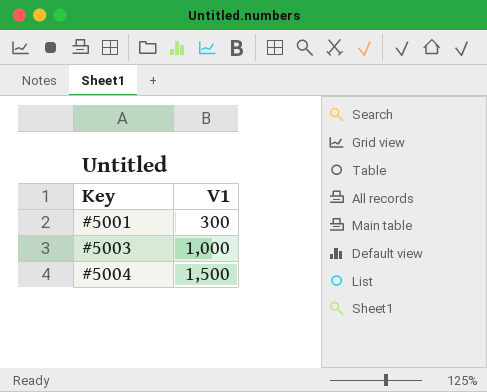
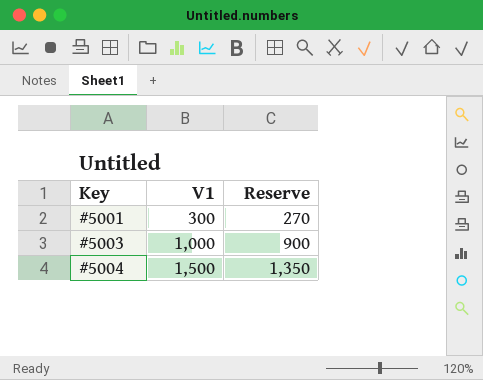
column Reserve | formula: none -> [V1] * 0.9

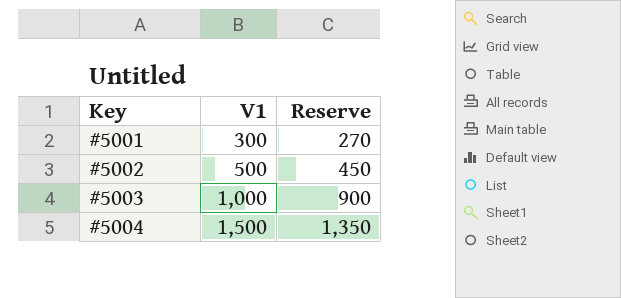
row #5002: none -> 500 | 450

